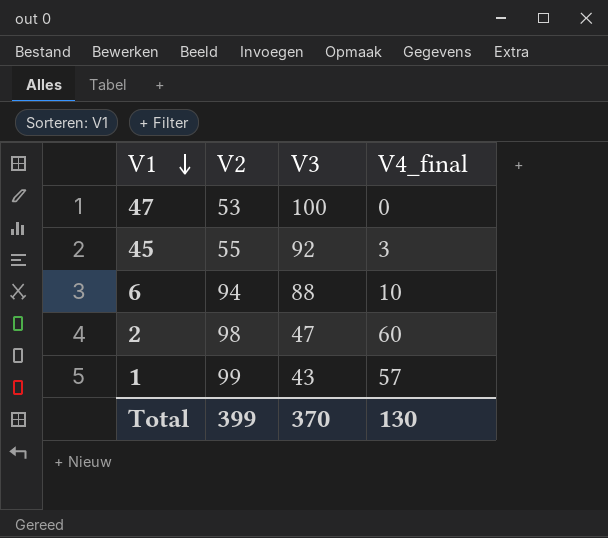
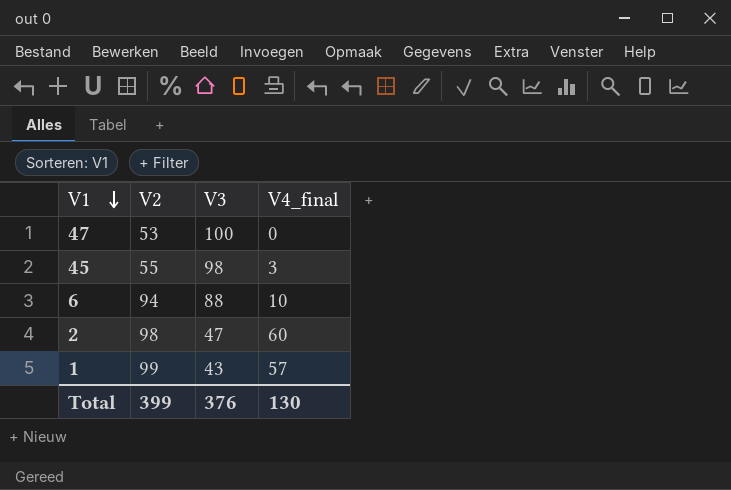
45 | V3: 92 -> 98
Total | V3: 370 -> 376

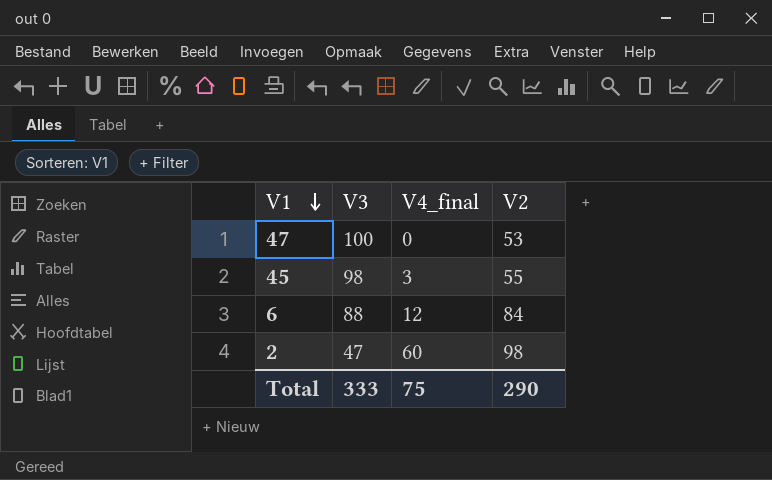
column V2 | position: 2 -> 4
row 1: 99 | 43 | 57 -> none
6 | V4_final: 10 -> 12
6 | V2: 94 -> 84
Total | V3: 376 -> 333
Total | V4_final: 130 -> 75
Total | V2: 399 -> 290

